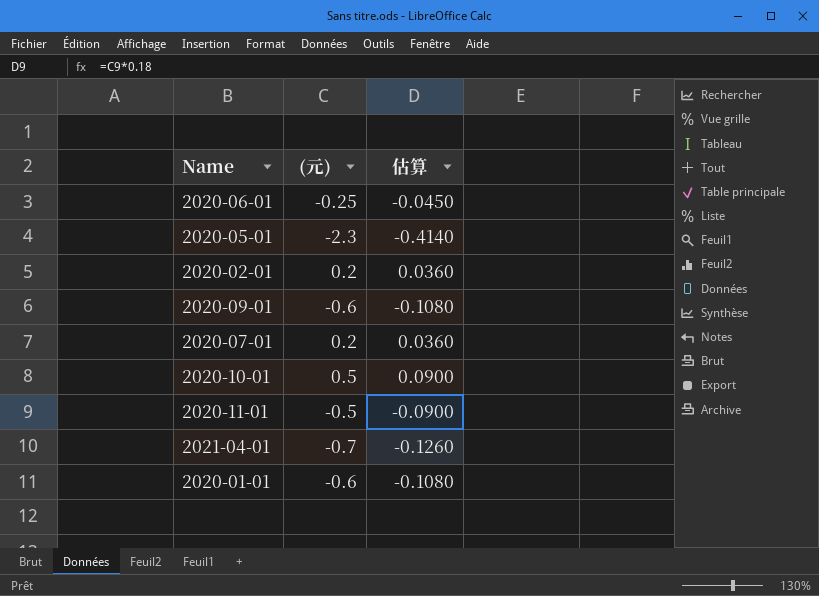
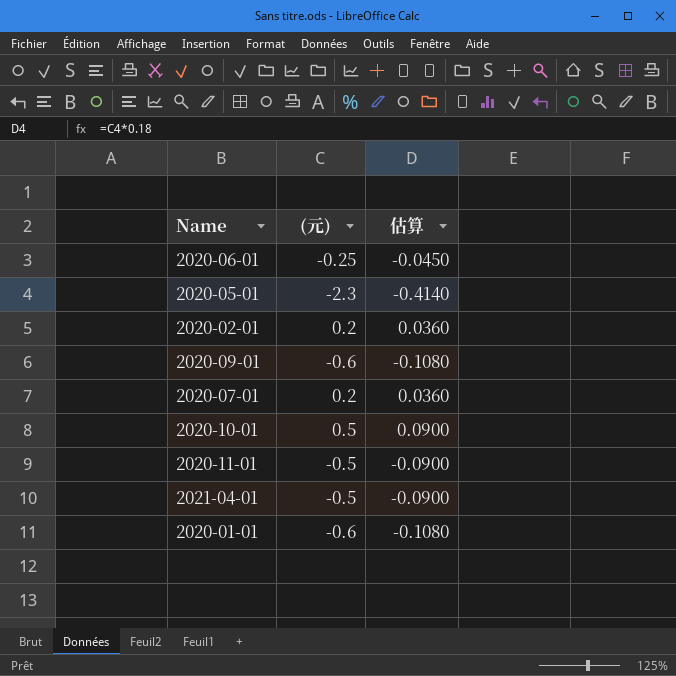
2021-04-01 | (元): -0.7 -> -0.5
2021-04-01 | 估算: -0.1260 -> -0.0900

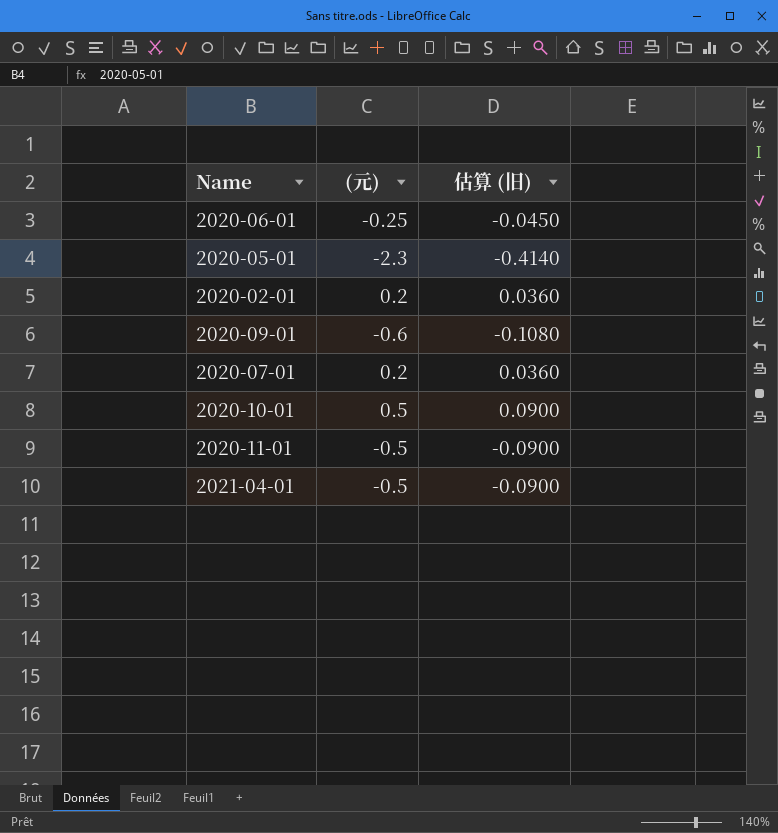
column name: 估算 -> 估算 (旧)
row 2020-01-01: -0.6 | -0.1080 -> none

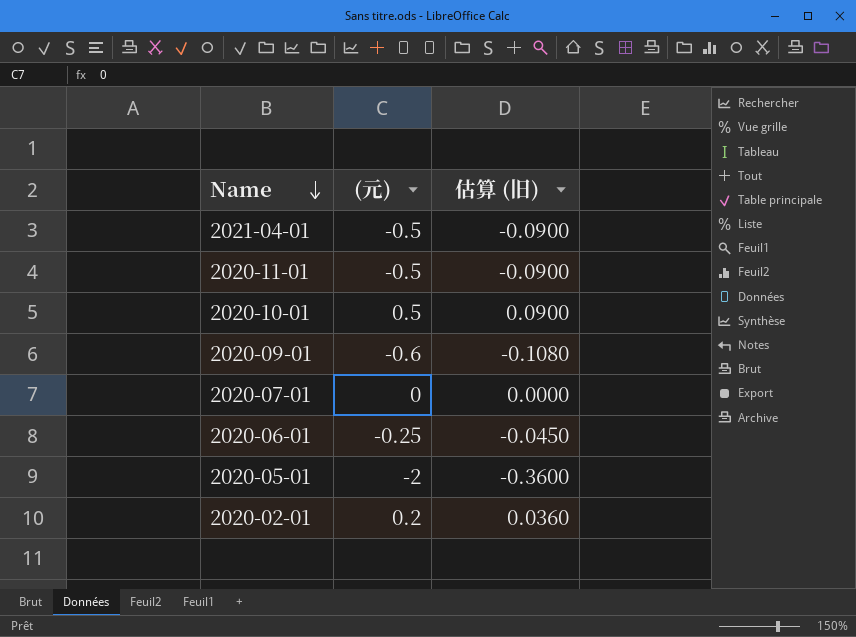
row order: none -> Name descending
2020-07-01 | (元): 0.2 -> 0
2020-07-01 | 估算 (旧): 0.0360 -> 0.0000
2020-05-01 | (元): -2.3 -> -2
2020-05-01 | 估算 (旧): -0.4140 -> -0.3600

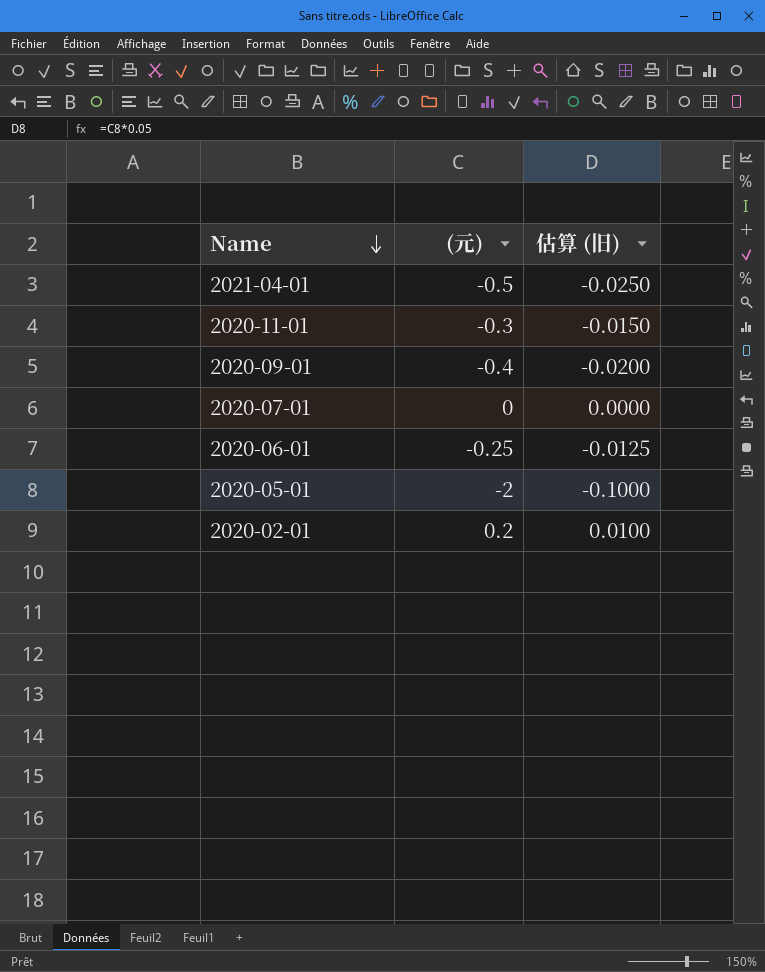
column 估算 (旧) | formula: [(元)] * 0.18 -> [(元)] * 0.05
row 2020-10-01: 0.5 | 0.0900 -> none
2020-11-01 | (元): -0.5 -> -0.3
2020-09-01 | (元): -0.6 -> -0.4

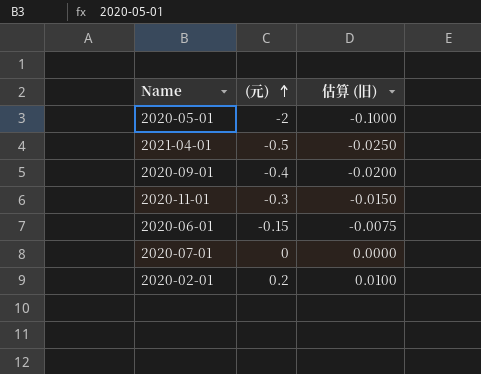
row order: Name descending -> (元) ascending
2020-06-01 | (元): -0.25 -> -0.15
2020-06-01 | 估算 (旧): -0.0125 -> -0.0075

